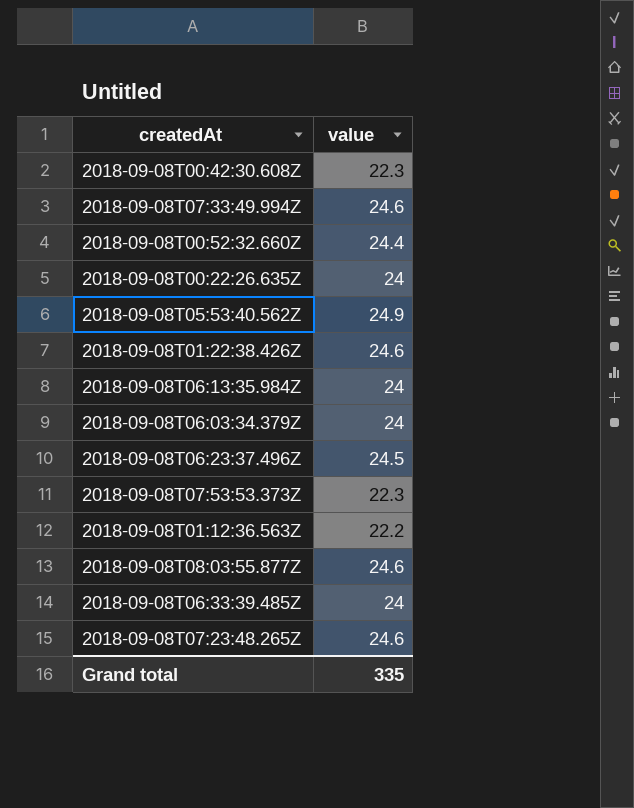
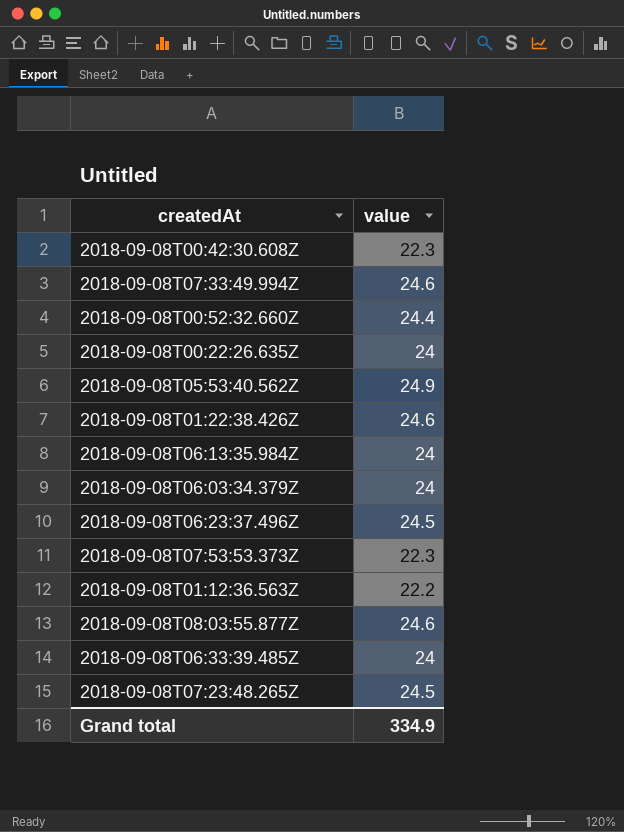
2018-09-08T07:23:48.265Z | value: 24.6 -> 24.5
Grand total | value: 335 -> 334.9

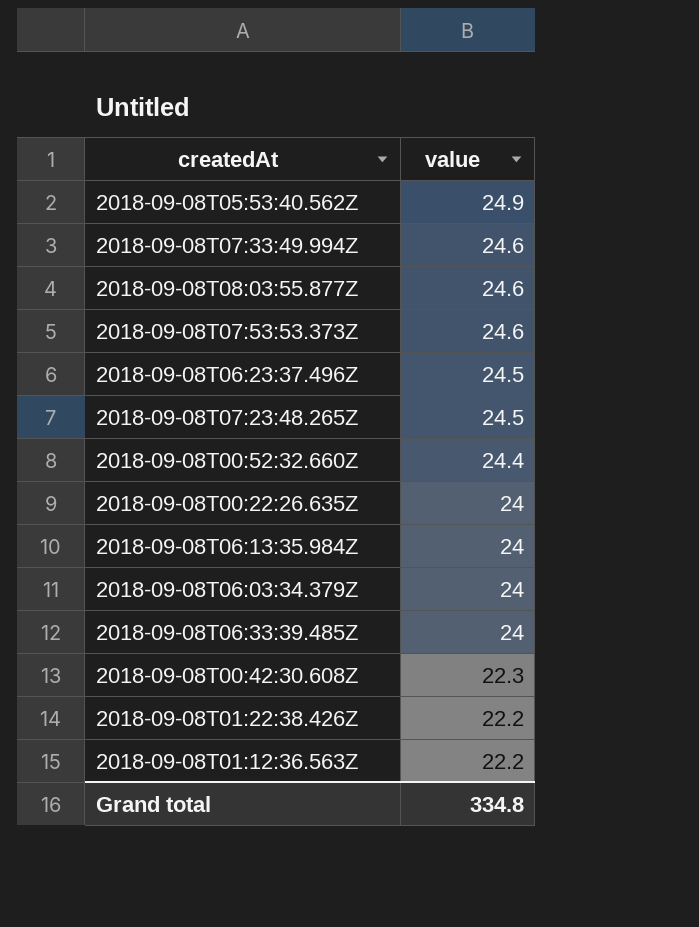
row order: none -> value descending
2018-09-08T07:53:53.373Z | value: 22.3 -> 24.6
2018-09-08T01:22:38.426Z | value: 24.6 -> 22.2
Grand total | value: 334.9 -> 334.8

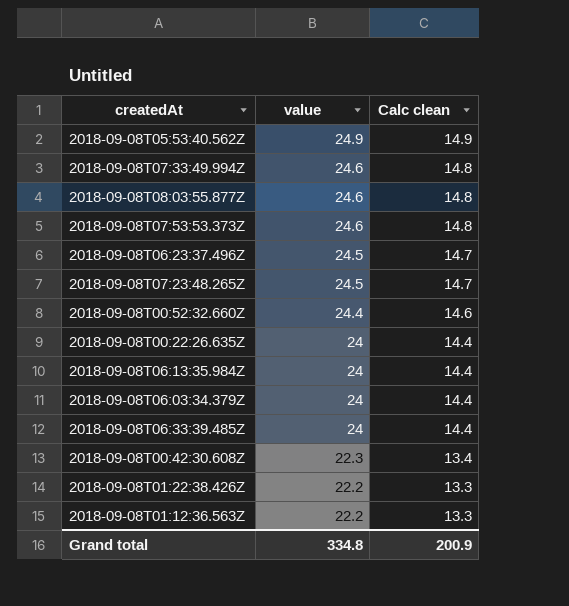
column Calc clean | formula: none -> [value] * 0.6

